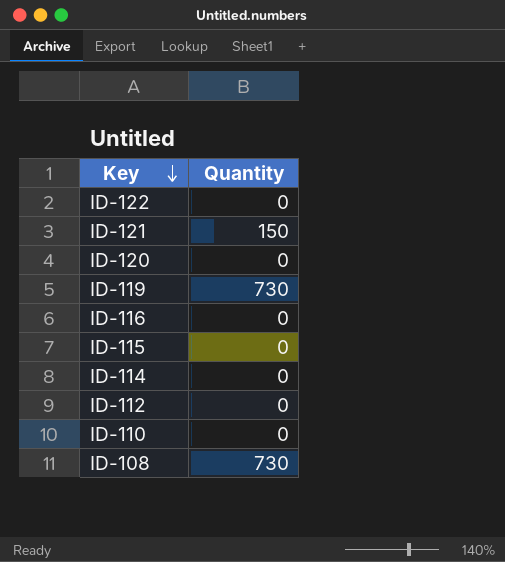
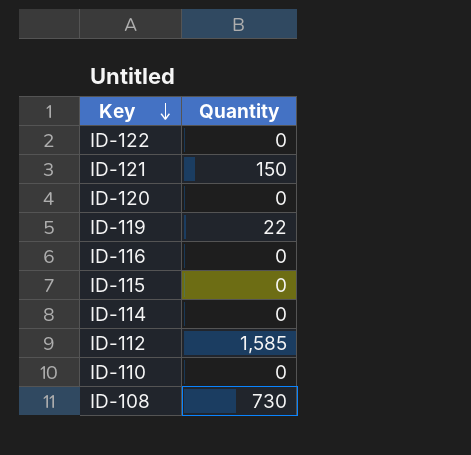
ID-119 | Quantity: 730 -> 22
ID-112 | Quantity: 0 -> 1,585

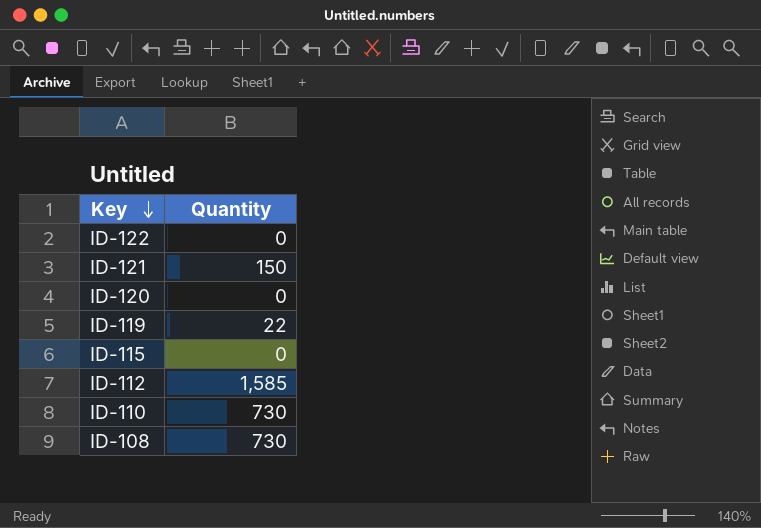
row ID-116: 0 -> none
row ID-114: 0 -> none
ID-110 | Quantity: 0 -> 730

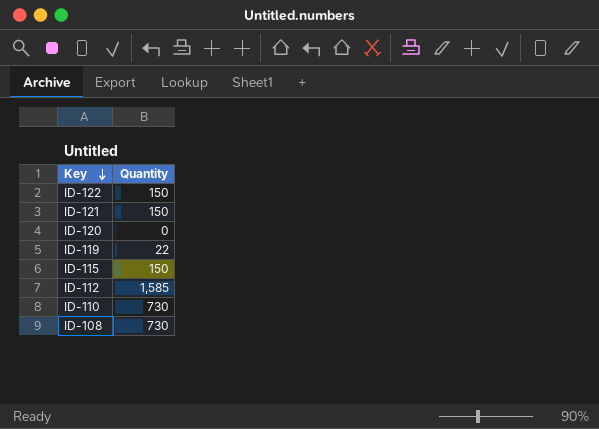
ID-122 | Quantity: 0 -> 150
ID-115 | Quantity: 0 -> 150

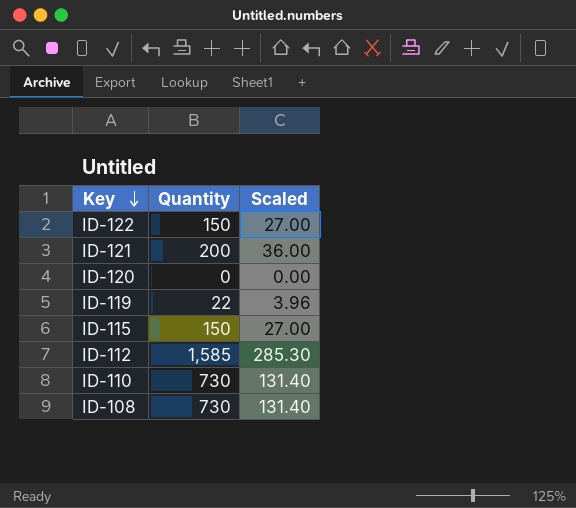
column Scaled | formula: none -> [Quantity] * 0.18
ID-121 | Quantity: 150 -> 200

